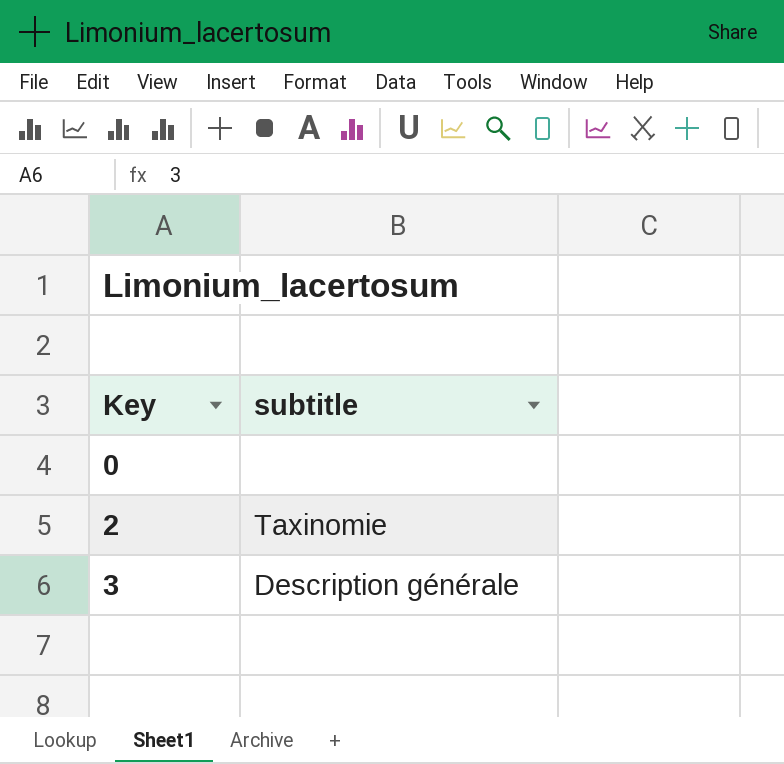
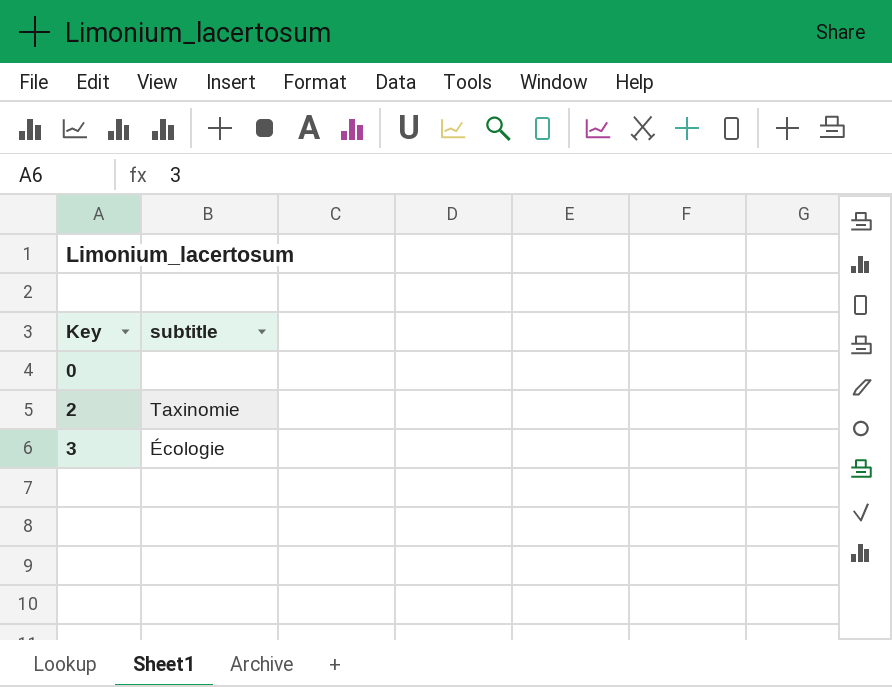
3 | subtitle: Description générale -> Écologie

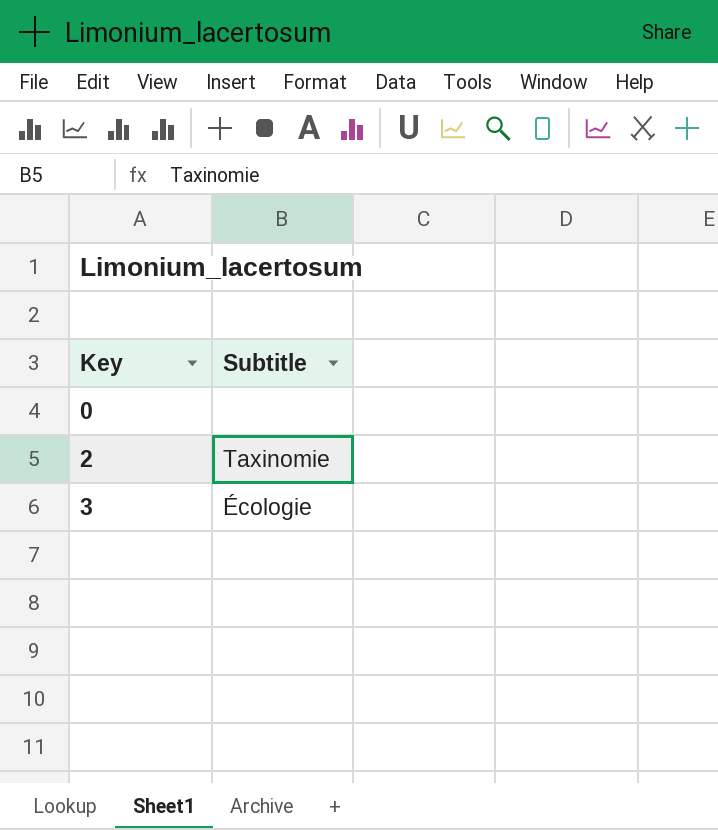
column name: subtitle -> Subtitle

